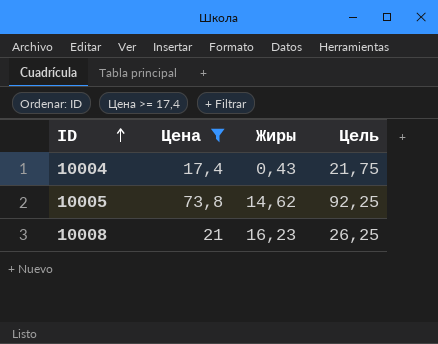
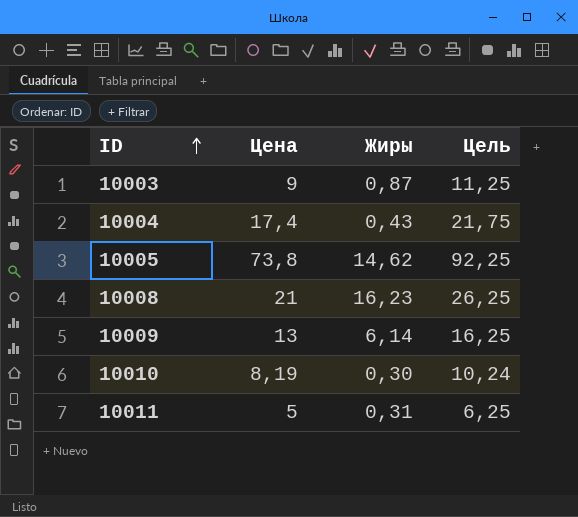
filter: Цена >= 17,4 -> none

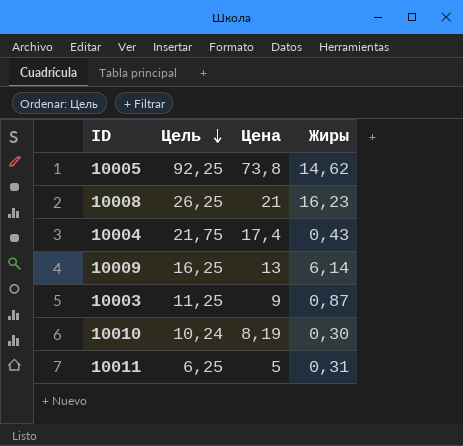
row order: ID ascending -> Цель descending
column Цель | position: 4 -> 2

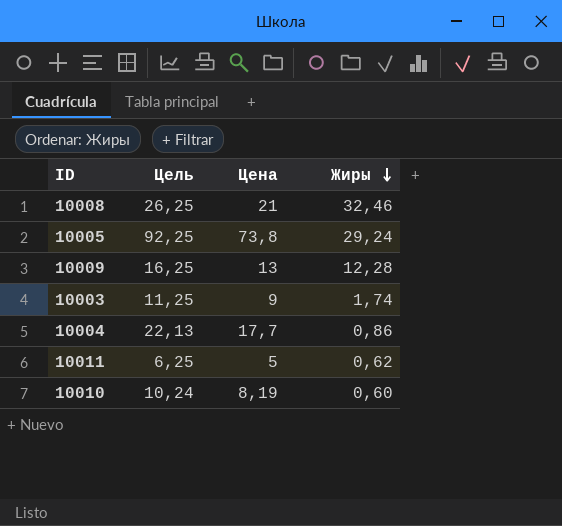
row order: Цель descending -> Жиры descending
10008 | Жиры: 16,23 -> 32,46
10005 | Жиры: 14,62 -> 29,24
10009 | Жиры: 6,14 -> 12,28
10003 | Жиры: 0,87 -> 1,74
10004 | Цель: 21,75 -> 22,13
10004 | Цена: 17,4 -> 17,7
10004 | Жиры: 0,43 -> 0,86
10011 | Жиры: 0,31 -> 0,62
10010 | Жиры: 0,30 -> 0,60

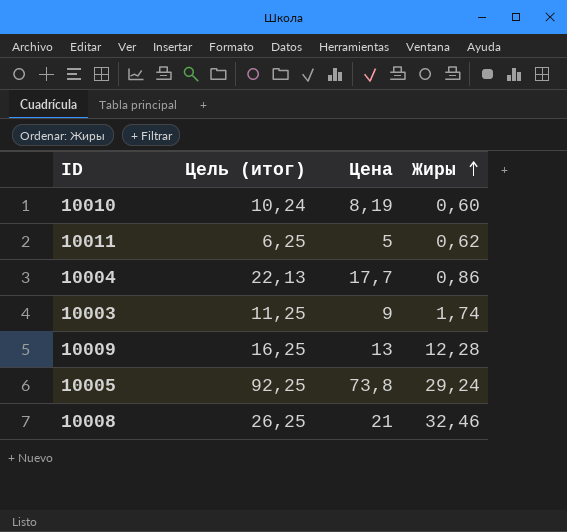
row order: Жиры descending -> Жиры ascending
column name: Цель -> Цель (итог)

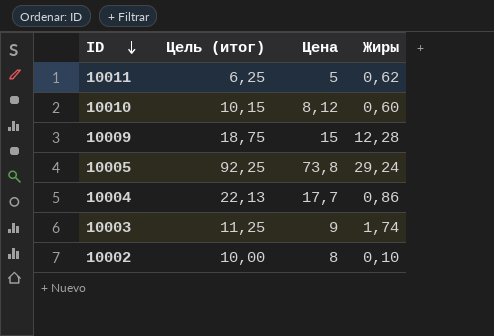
row order: Жиры ascending -> ID descending
row 10008: 26,25 | 21 | 32,46 -> none
10010 | Цель (итог): 10,24 -> 10,15
10010 | Цена: 8,19 -> 8,12
10009 | Цель (итог): 16,25 -> 18,75
10009 | Цена: 13 -> 15
row 10002: none -> 10,00 | 8 | 0,10

